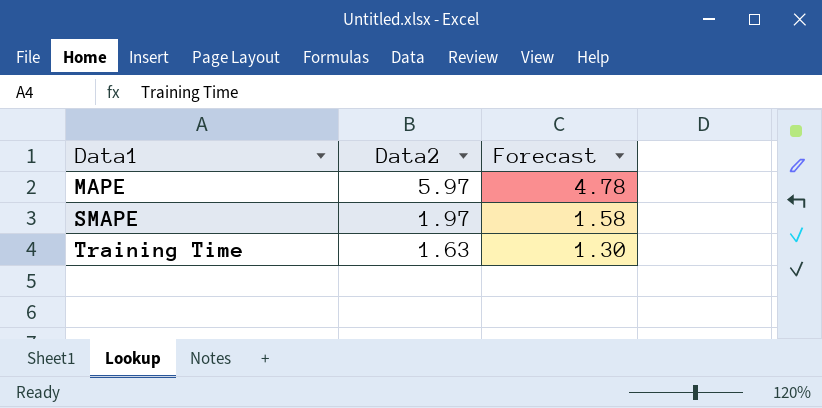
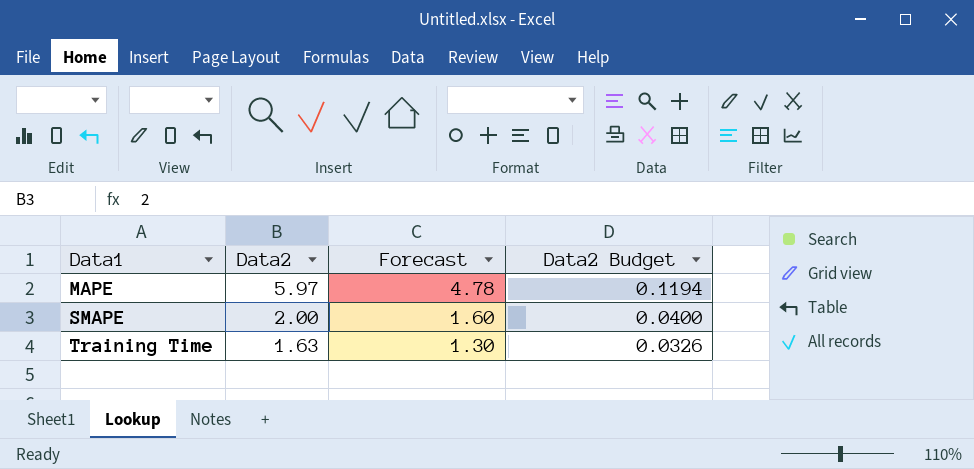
column Data2 Budget | formula: none -> [Data2] * 0.02
SMAPE | Data2: 1.97 -> 2.00
SMAPE | Forecast: 1.58 -> 1.60

